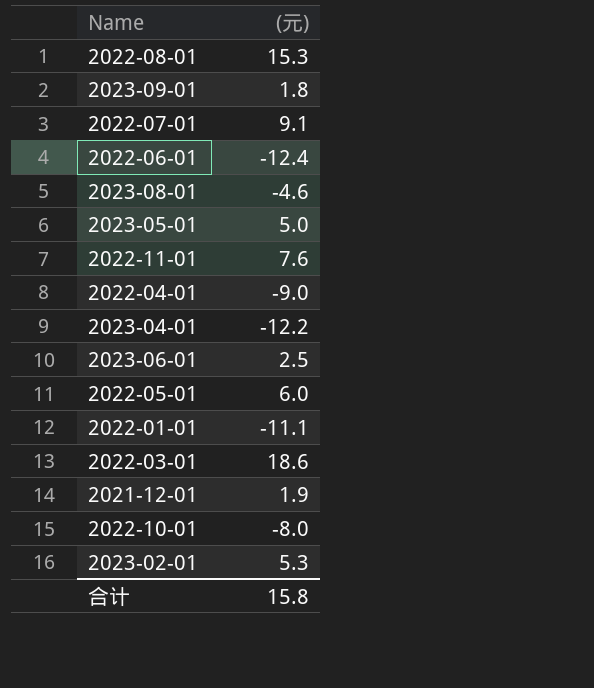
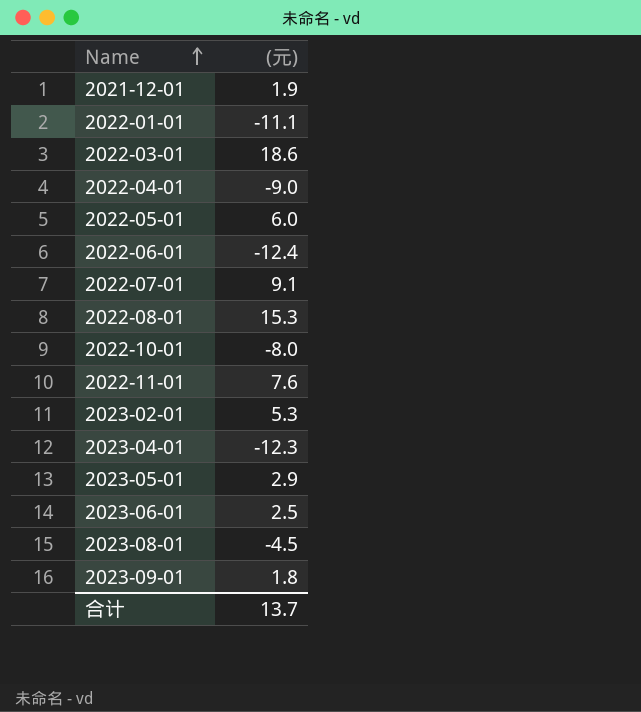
row order: none -> Name ascending
2023-04-01 | (元): -12.2 -> -12.3
2023-05-01 | (元): 5.0 -> 2.9
2023-08-01 | (元): -4.6 -> -4.5
合计 | (元): 15.8 -> 13.7

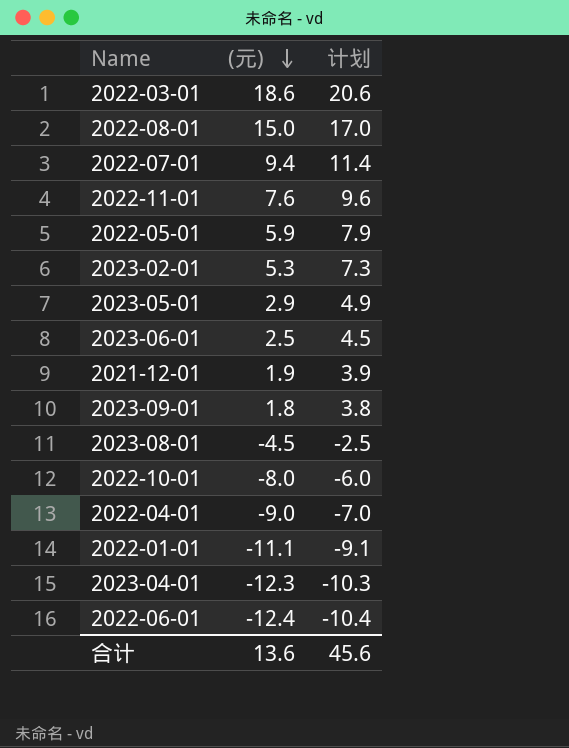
row order: Name ascending -> (元) descending
column 计划 | formula: none -> [(元)] + 2
2022-08-01 | (元): 15.3 -> 15.0
2022-07-01 | (元): 9.1 -> 9.4
2022-05-01 | (元): 6.0 -> 5.9
合计 | (元): 13.7 -> 13.6

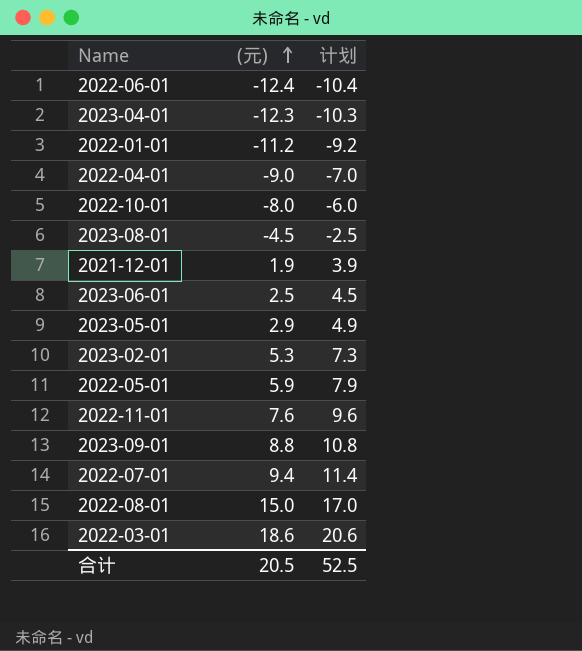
row order: (元) descending -> (元) ascending
2022-01-01 | (元): -11.1 -> -11.2
2022-01-01 | 计划: -9.1 -> -9.2
2023-09-01 | (元): 1.8 -> 8.8
2023-09-01 | 计划: 3.8 -> 10.8
合计 | (元): 13.6 -> 20.5
合计 | 计划: 45.6 -> 52.5

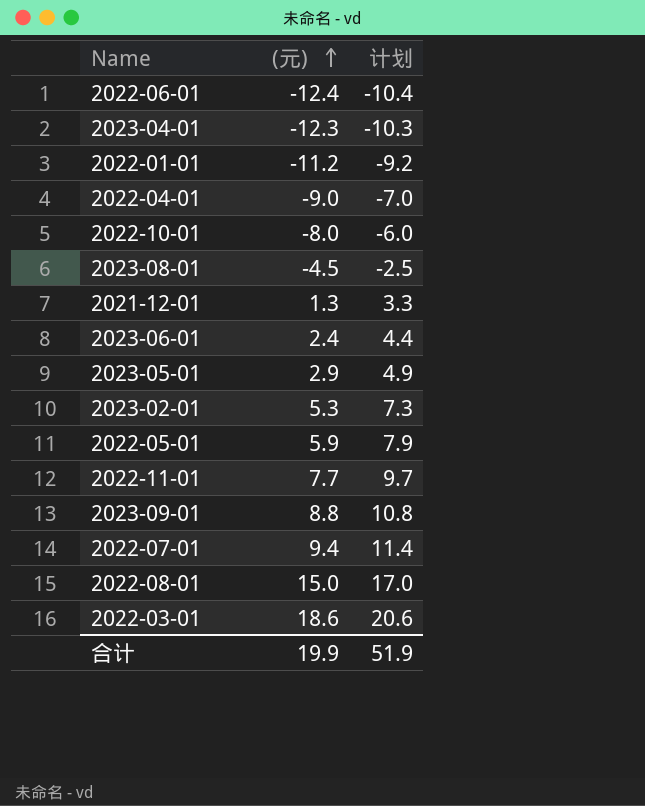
2021-12-01 | (元): 1.9 -> 1.3
2021-12-01 | 计划: 3.9 -> 3.3
2023-06-01 | (元): 2.5 -> 2.4
2023-06-01 | 计划: 4.5 -> 4.4
2022-11-01 | (元): 7.6 -> 7.7
2022-11-01 | 计划: 9.6 -> 9.7
合计 | (元): 20.5 -> 19.9
合计 | 计划: 52.5 -> 51.9

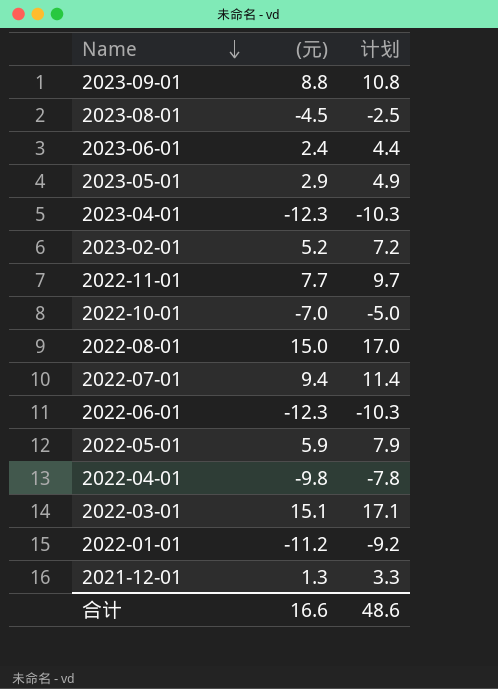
row order: (元) ascending -> Name descending
2023-02-01 | (元): 5.3 -> 5.2
2023-02-01 | 计划: 7.3 -> 7.2
2022-10-01 | (元): -8.0 -> -7.0
2022-10-01 | 计划: -6.0 -> -5.0
2022-06-01 | (元): -12.4 -> -12.3
2022-06-01 | 计划: -10.4 -> -10.3
2022-04-01 | (元): -9.0 -> -9.8
2022-04-01 | 计划: -7.0 -> -7.8
2022-03-01 | (元): 18.6 -> 15.1
2022-03-01 | 计划: 20.6 -> 17.1
合计 | (元): 19.9 -> 16.6
合计 | 计划: 51.9 -> 48.6

